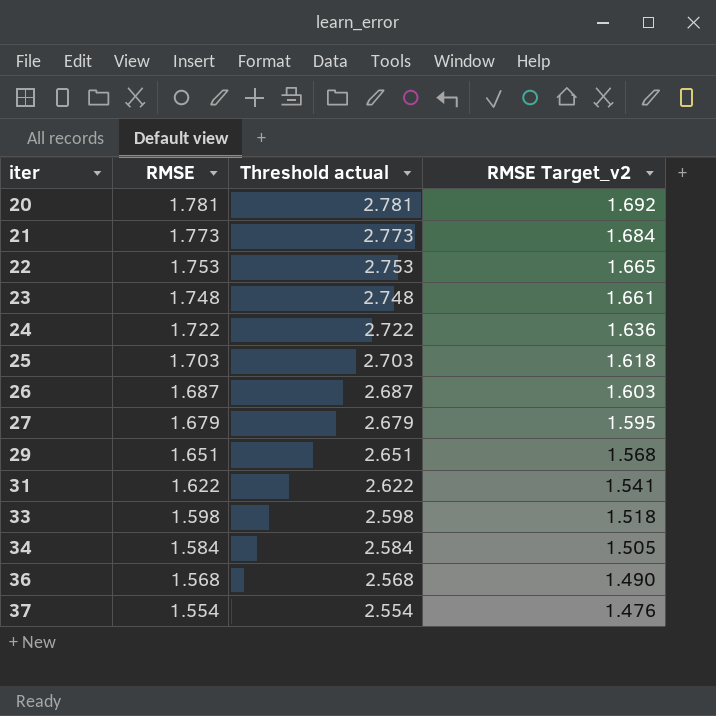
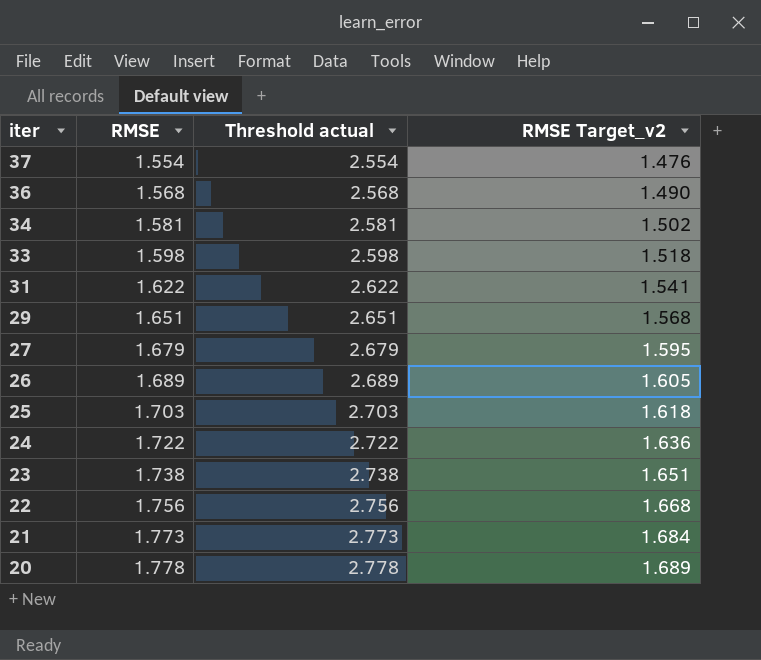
row order: iter ascending -> iter descending
34 | RMSE: 1.584 -> 1.581
34 | Threshold actual: 2.584 -> 2.581
34 | RMSE Target_v2: 1.505 -> 1.502
26 | RMSE: 1.687 -> 1.689
26 | Threshold actual: 2.687 -> 2.689
26 | RMSE Target_v2: 1.603 -> 1.605
23 | RMSE: 1.748 -> 1.738
23 | Threshold actual: 2.748 -> 2.738
23 | RMSE Target_v2: 1.661 -> 1.651
22 | RMSE: 1.753 -> 1.756
22 | Threshold actual: 2.753 -> 2.756
22 | RMSE Target_v2: 1.665 -> 1.668
20 | RMSE: 1.781 -> 1.778
20 | Threshold actual: 2.781 -> 2.778
20 | RMSE Target_v2: 1.692 -> 1.689

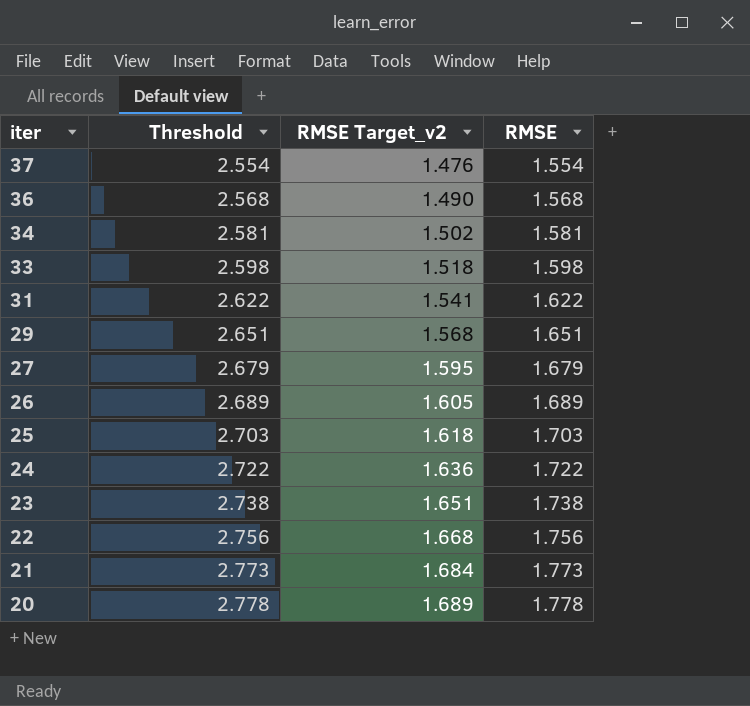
column name: Threshold actual -> Threshold
column RMSE | position: 2 -> 4

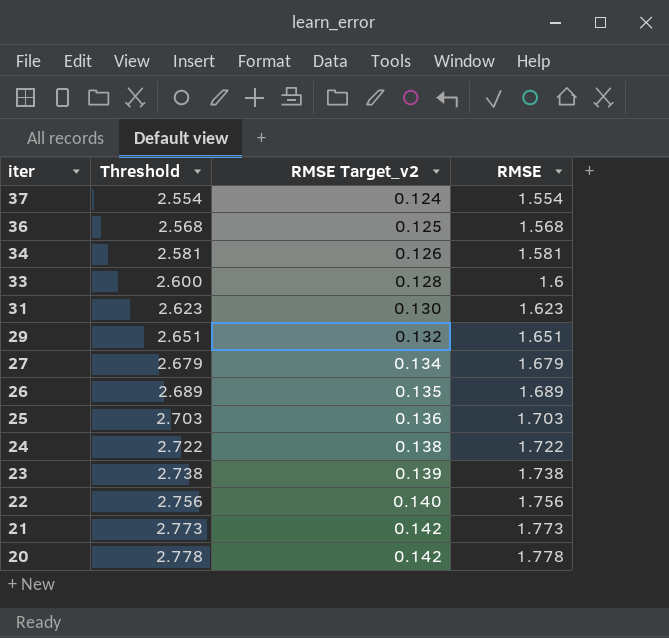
column RMSE Target_v2 | formula: [RMSE] * 0.95 -> [RMSE] * 0.08
33 | Threshold: 2.598 -> 2.600
33 | RMSE: 1.598 -> 1.6
31 | Threshold: 2.622 -> 2.623
31 | RMSE: 1.622 -> 1.623

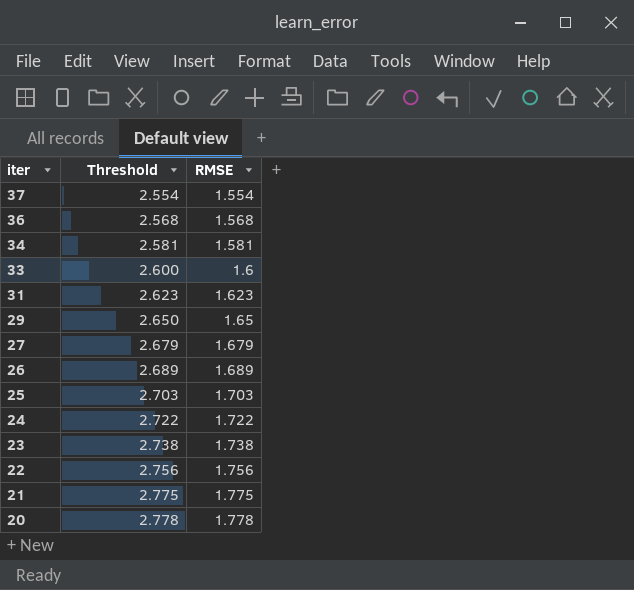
column RMSE Target_v2 | formula: [RMSE] * 0.08 -> none
29 | Threshold: 2.651 -> 2.650
29 | RMSE: 1.651 -> 1.65
21 | Threshold: 2.773 -> 2.775
21 | RMSE: 1.773 -> 1.775

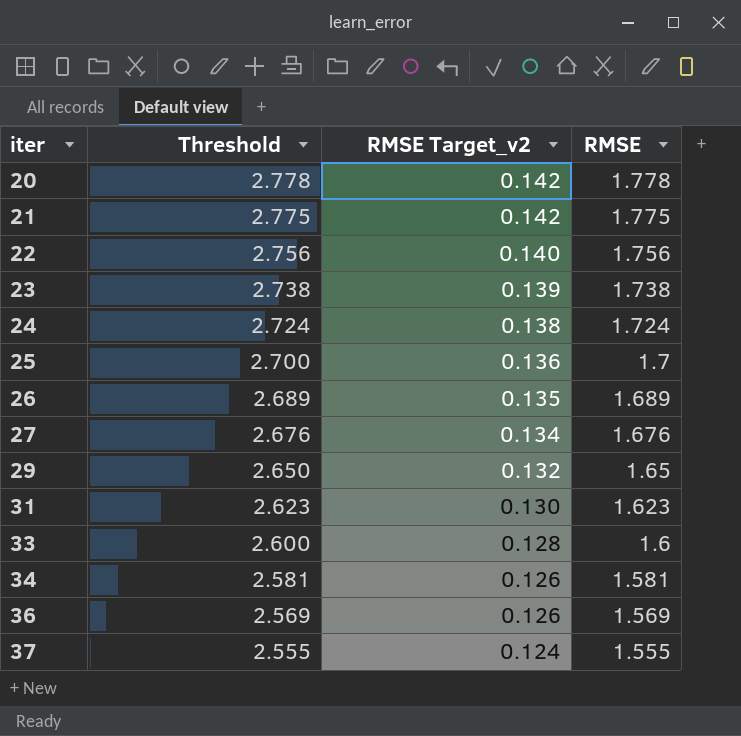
row order: iter descending -> iter ascending
column RMSE Target_v2 | formula: none -> [RMSE] * 0.08
24 | Threshold: 2.722 -> 2.724
24 | RMSE: 1.722 -> 1.724
25 | Threshold: 2.703 -> 2.700
25 | RMSE: 1.703 -> 1.7
27 | Threshold: 2.679 -> 2.676
27 | RMSE: 1.679 -> 1.676
36 | Threshold: 2.568 -> 2.569
36 | RMSE: 1.568 -> 1.569
37 | Threshold: 2.554 -> 2.555
37 | RMSE: 1.554 -> 1.555

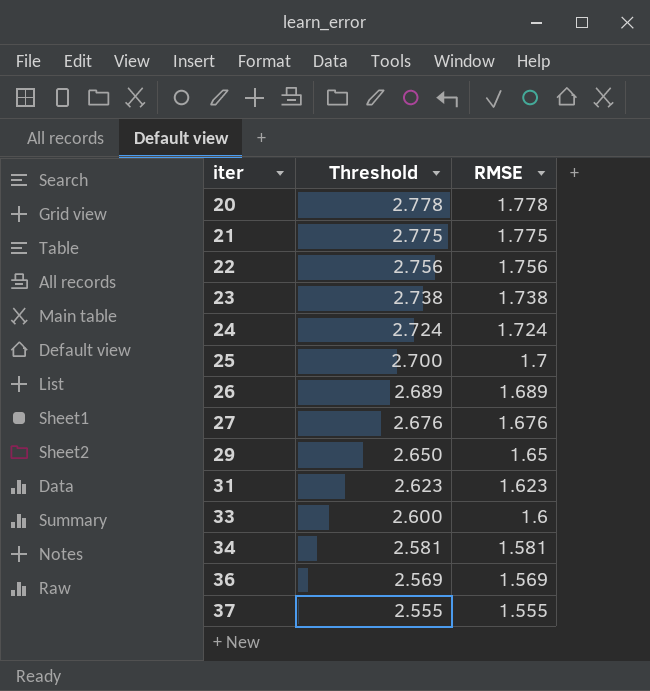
column RMSE Target_v2 | formula: [RMSE] * 0.08 -> none

